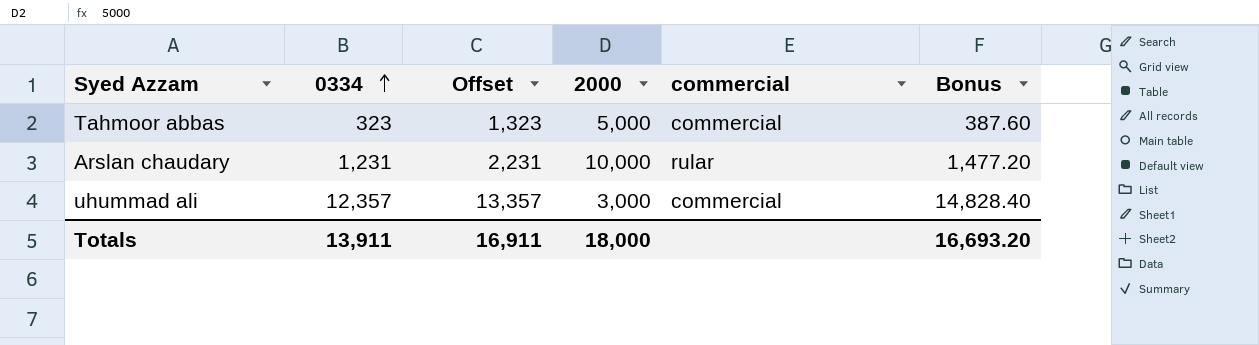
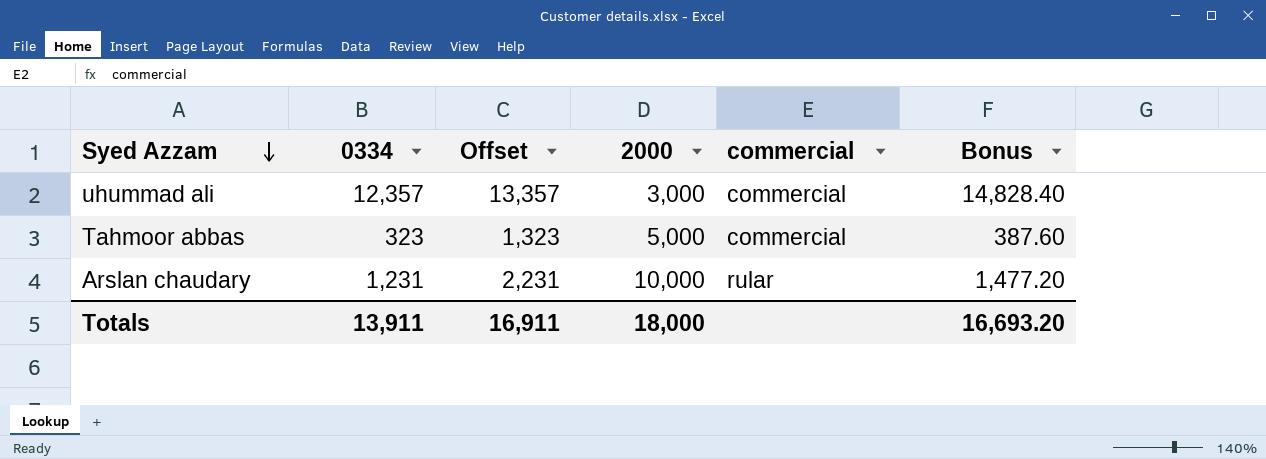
row order: 0334 ascending -> Syed Azzam descending

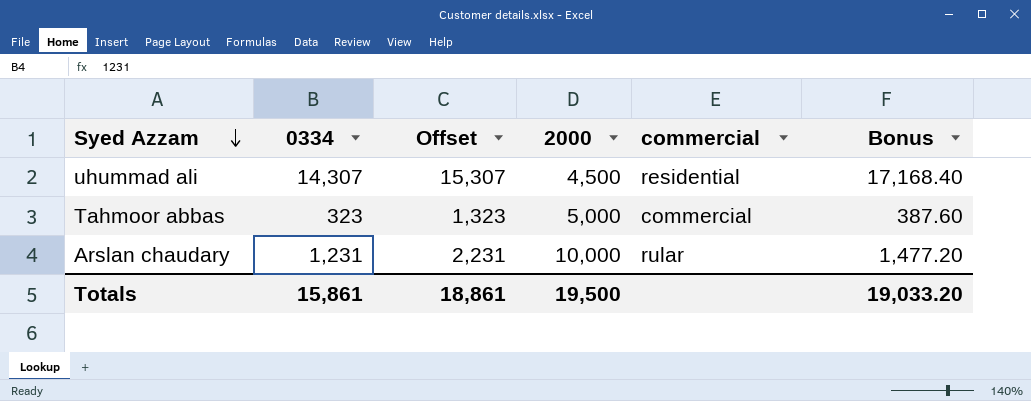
uhummad ali | 0334: 12,357 -> 14,307
uhummad ali | Offset: 13,357 -> 15,307
uhummad ali | 2000: 3,000 -> 4,500
uhummad ali | commercial: commercial -> residential
uhummad ali | Bonus: 14,828.40 -> 17,168.40
Totals | 0334: 13,911 -> 15,861
Totals | Offset: 16,911 -> 18,861
Totals | 2000: 18,000 -> 19,500
Totals | Bonus: 16,693.20 -> 19,033.20

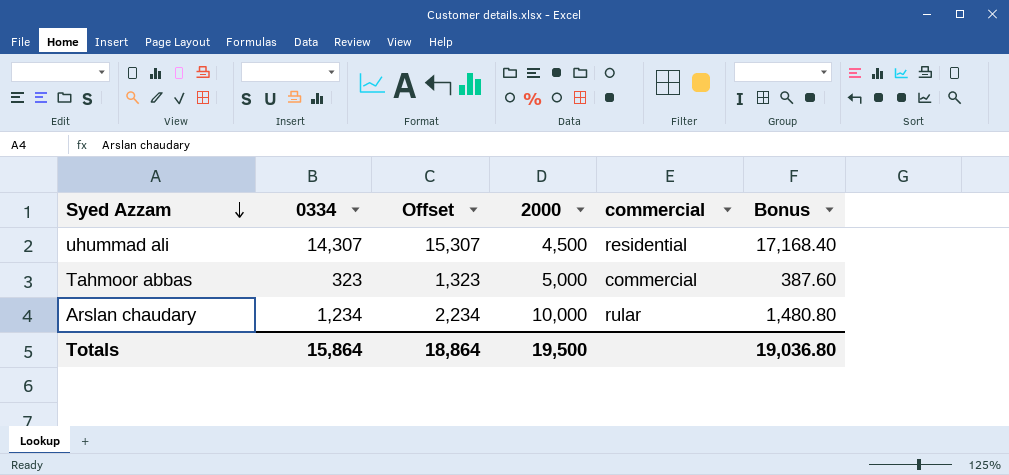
Arslan chaudary | 0334: 1,231 -> 1,234
Arslan chaudary | Offset: 2,231 -> 2,234
Arslan chaudary | Bonus: 1,477.20 -> 1,480.80
Totals | 0334: 15,861 -> 15,864
Totals | Offset: 18,861 -> 18,864
Totals | Bonus: 19,033.20 -> 19,036.80

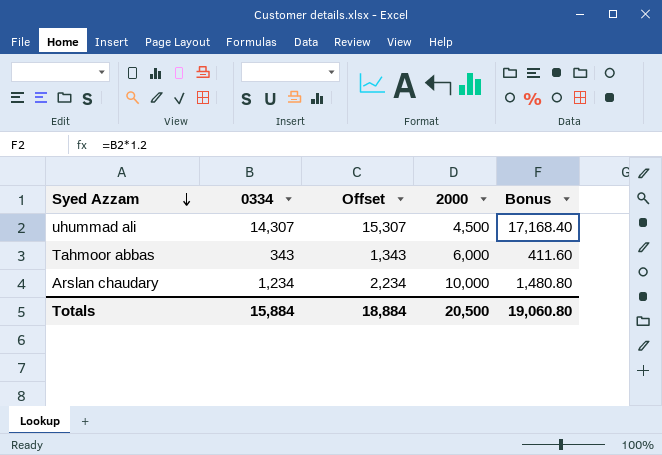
column commercial | position: 5 -> none
Tahmoor abbas | 0334: 323 -> 343
Tahmoor abbas | Offset: 1,323 -> 1,343
Tahmoor abbas | 2000: 5,000 -> 6,000
Tahmoor abbas | Bonus: 387.60 -> 411.60
Totals | 0334: 15,864 -> 15,884
Totals | Offset: 18,864 -> 18,884
Totals | 2000: 19,500 -> 20,500
Totals | Bonus: 19,036.80 -> 19,060.80

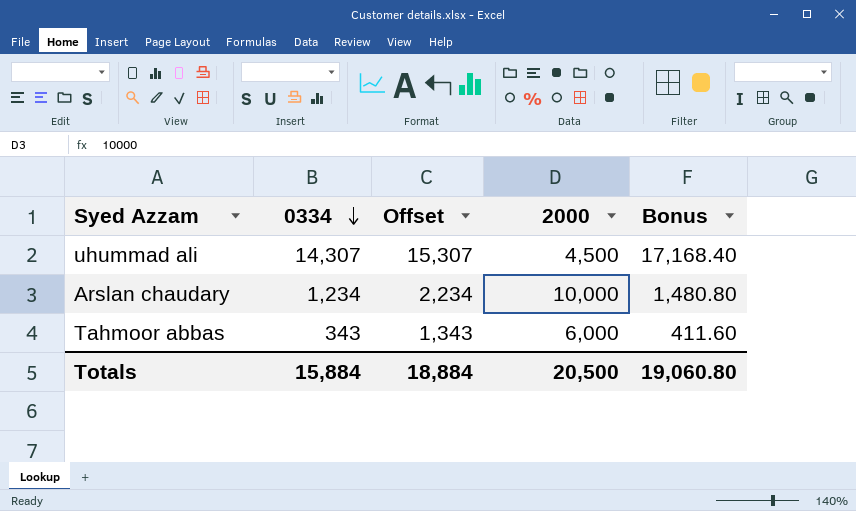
row order: Syed Azzam descending -> 0334 descending

